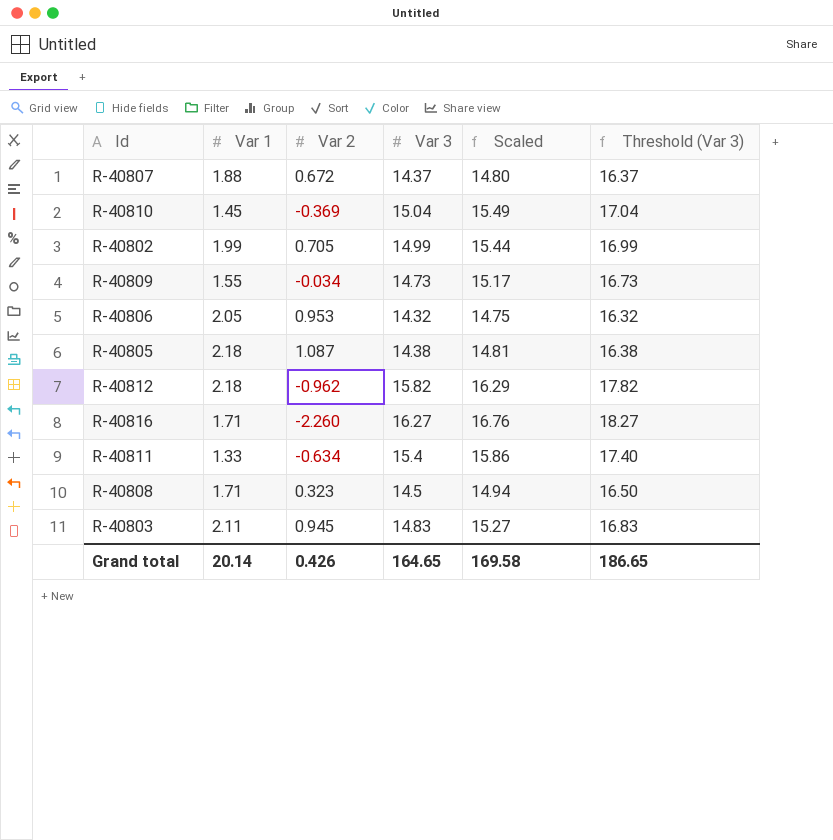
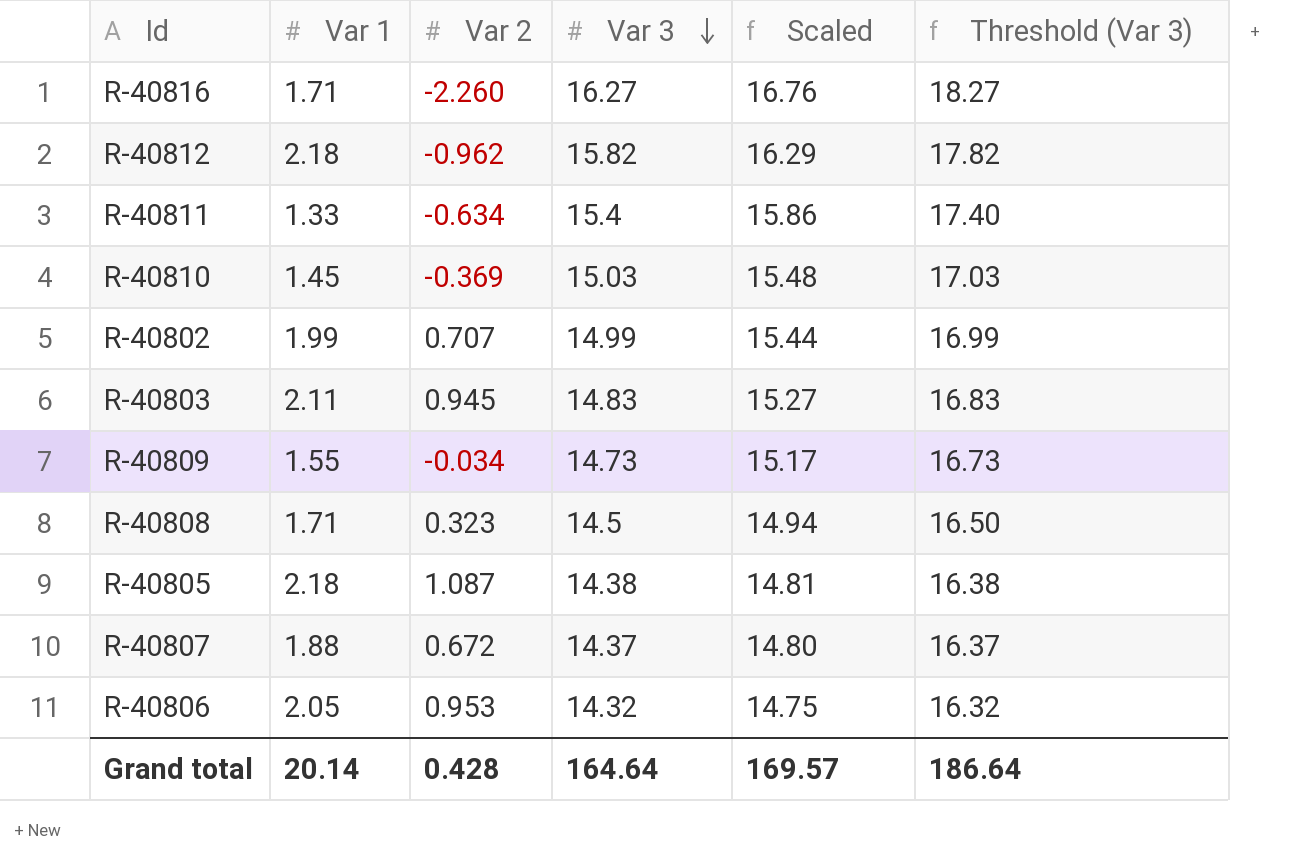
row order: none -> Var 3 descending
R-40810 | Var 3: 15.04 -> 15.03
R-40810 | Scaled: 15.49 -> 15.48
R-40810 | Threshold (Var 3): 17.04 -> 17.03
R-40802 | Var 2: 0.705 -> 0.707
Grand total | Var 2: 0.426 -> 0.428
Grand total | Var 3: 164.65 -> 164.64
Grand total | Scaled: 169.58 -> 169.57
Grand total | Threshold (Var 3): 186.65 -> 186.64

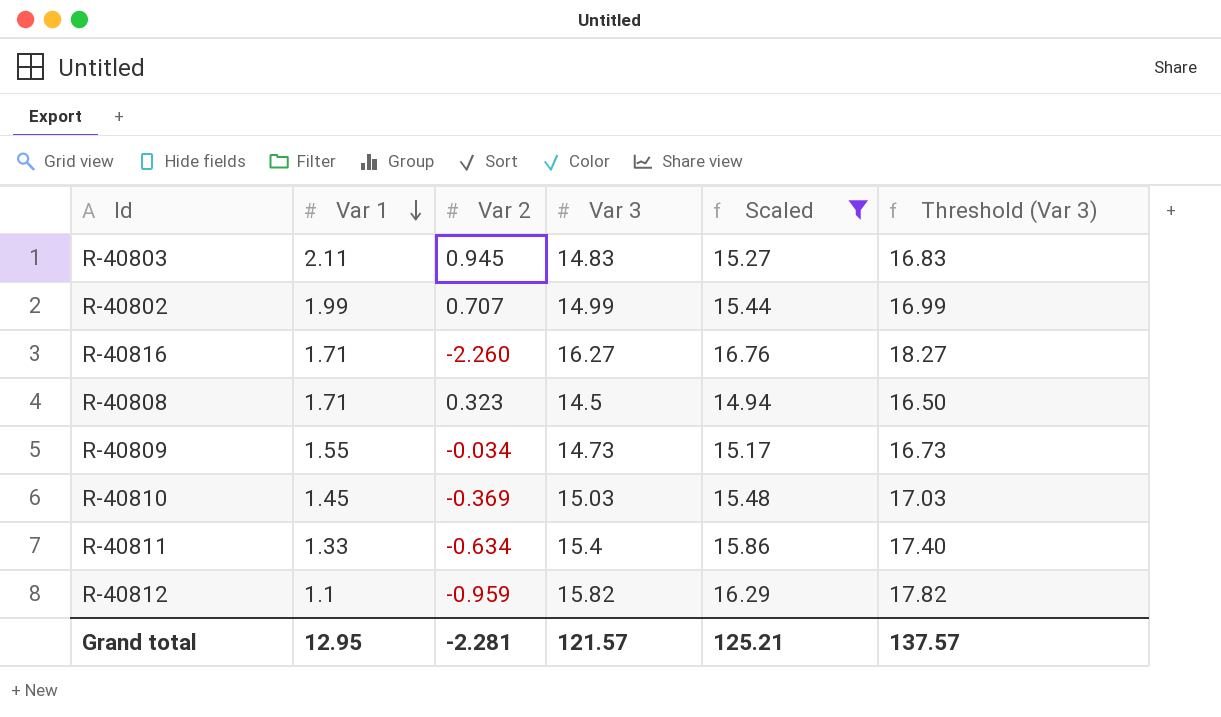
filter: none -> Scaled >= 14.94
row order: Var 3 descending -> Var 1 descending
R-40812 | Var 1: 2.18 -> 1.1
R-40812 | Var 2: -0.962 -> -0.959
Grand total | Var 1: 20.14 -> 12.95
Grand total | Var 2: 0.428 -> -2.281
Grand total | Var 3: 164.64 -> 121.57
Grand total | Scaled: 169.57 -> 125.21
Grand total | Threshold (Var 3): 186.64 -> 137.57

